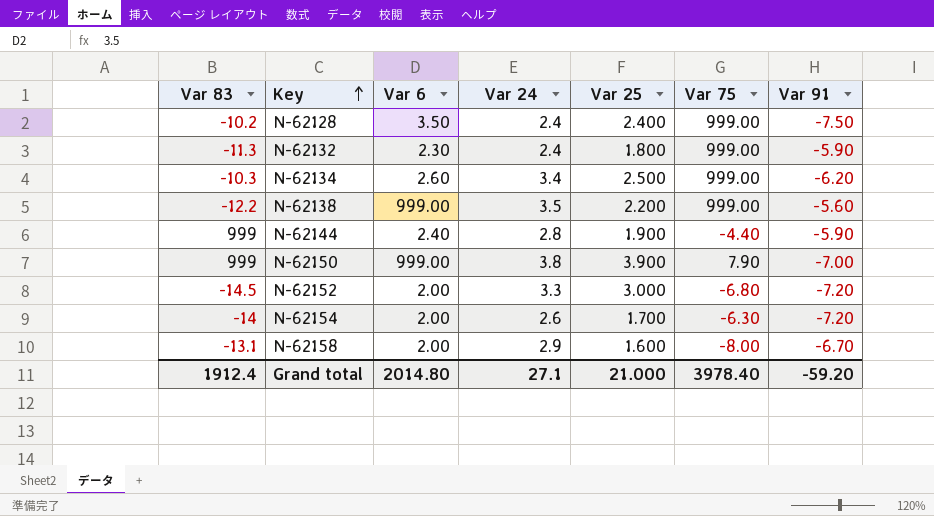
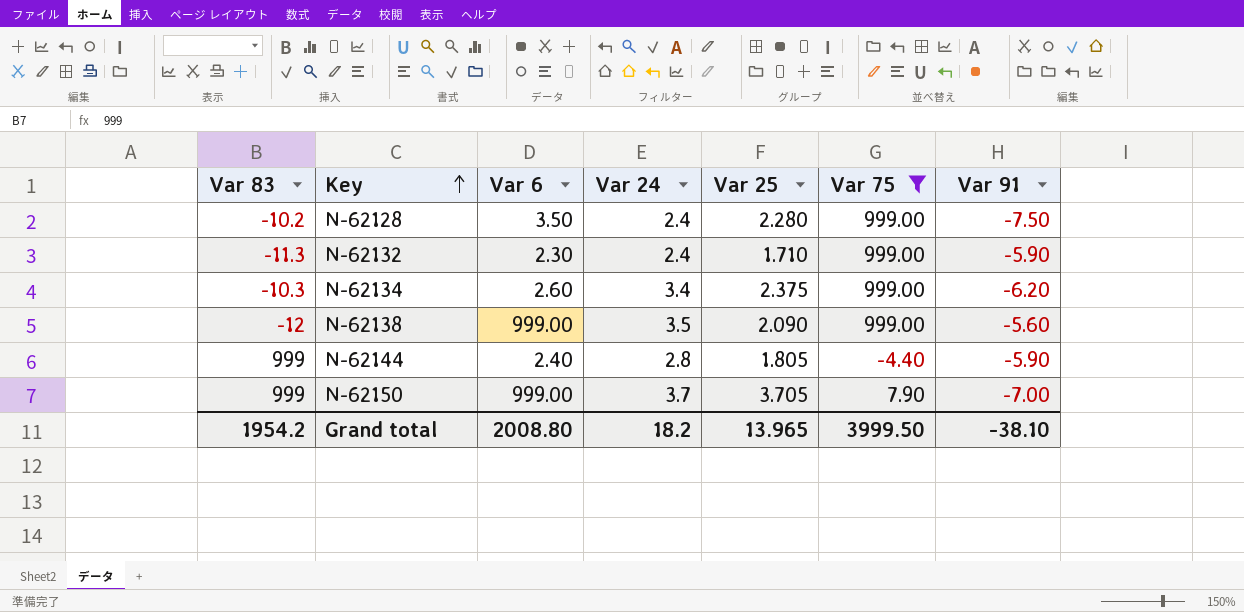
filter: none -> Var 75 >= -4.40
N-62128 | Var 25: 2.400 -> 2.280
N-62132 | Var 25: 1.800 -> 1.710
N-62134 | Var 25: 2.500 -> 2.375
N-62138 | Var 83: -12.2 -> -12
N-62138 | Var 25: 2.200 -> 2.090
N-62144 | Var 25: 1.900 -> 1.805
N-62150 | Var 24: 3.8 -> 3.7
N-62150 | Var 25: 3.900 -> 3.705
Grand total | Var 83: 1912.4 -> 1954.2
Grand total | Var 6: 2014.80 -> 2008.80
Grand total | Var 24: 27.1 -> 18.2
Grand total | Var 25: 21.000 -> 13.965
Grand total | Var 75: 3978.40 -> 3999.50
Grand total | Var 91: -59.20 -> -38.10

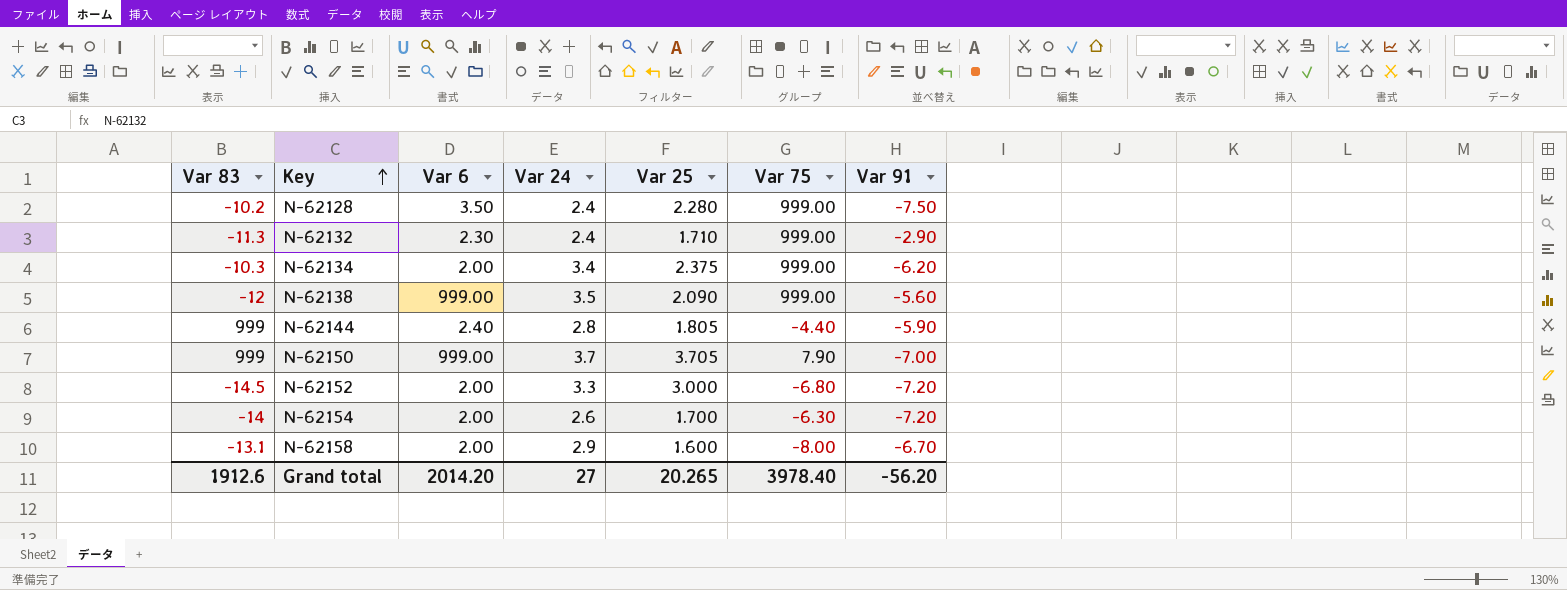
filter: Var 75 >= -4.40 -> none
N-62132 | Var 91: -5.90 -> -2.90
N-62134 | Var 6: 2.60 -> 2.00
Grand total | Var 83: 1954.2 -> 1912.6
Grand total | Var 6: 2008.80 -> 2014.20
Grand total | Var 24: 18.2 -> 27
Grand total | Var 25: 13.965 -> 20.265
Grand total | Var 75: 3999.50 -> 3978.40
Grand total | Var 91: -38.10 -> -56.20

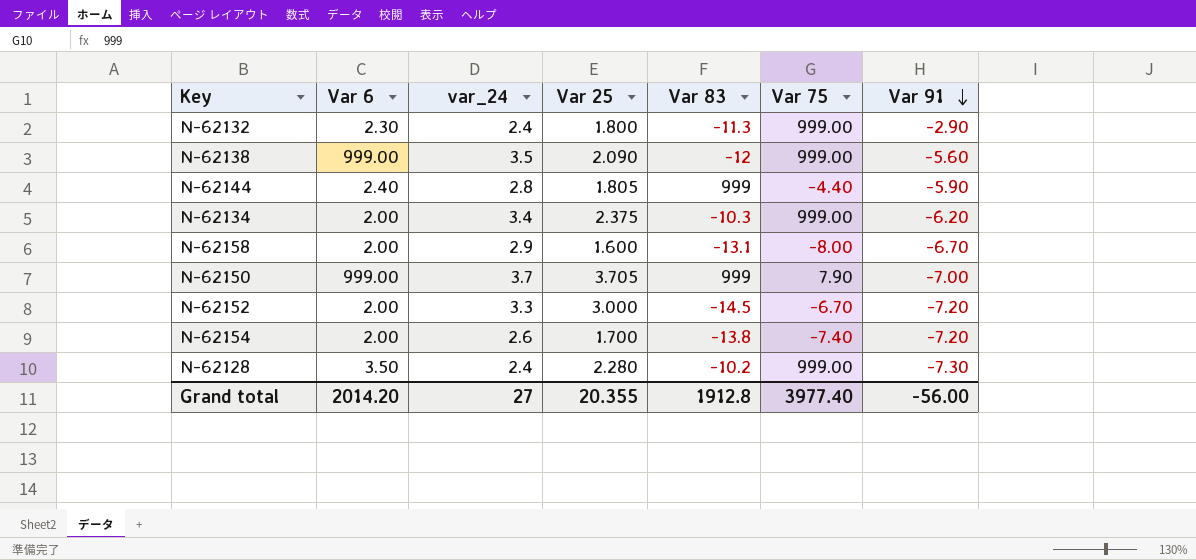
row order: Key ascending -> Var 91 descending
column name: Var 24 -> var_24
column Var 83 | position: 1 -> 5
N-62132 | Var 25: 1.710 -> 1.800
N-62152 | Var 75: -6.80 -> -6.70
N-62154 | Var 83: -14 -> -13.8
N-62154 | Var 75: -6.30 -> -7.40
N-62128 | Var 91: -7.50 -> -7.30
Grand total | Var 25: 20.265 -> 20.355
Grand total | Var 83: 1912.6 -> 1912.8
Grand total | Var 75: 3978.40 -> 3977.40
Grand total | Var 91: -56.20 -> -56.00

